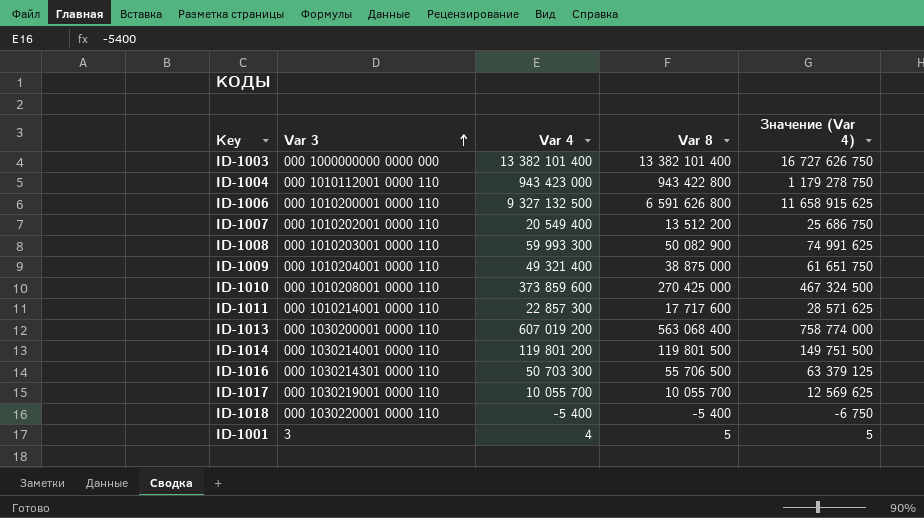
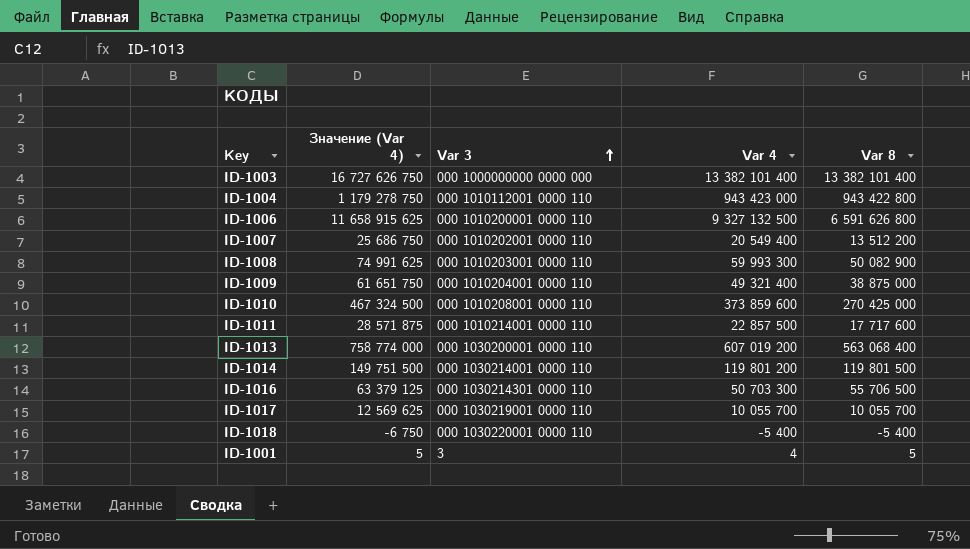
column Значение (Var 4) | position: 5 -> 2
ID-1011 | Значение (Var 4): 28 571 625 -> 28 571 875
ID-1011 | Var 4: 22 857 300 -> 22 857 500

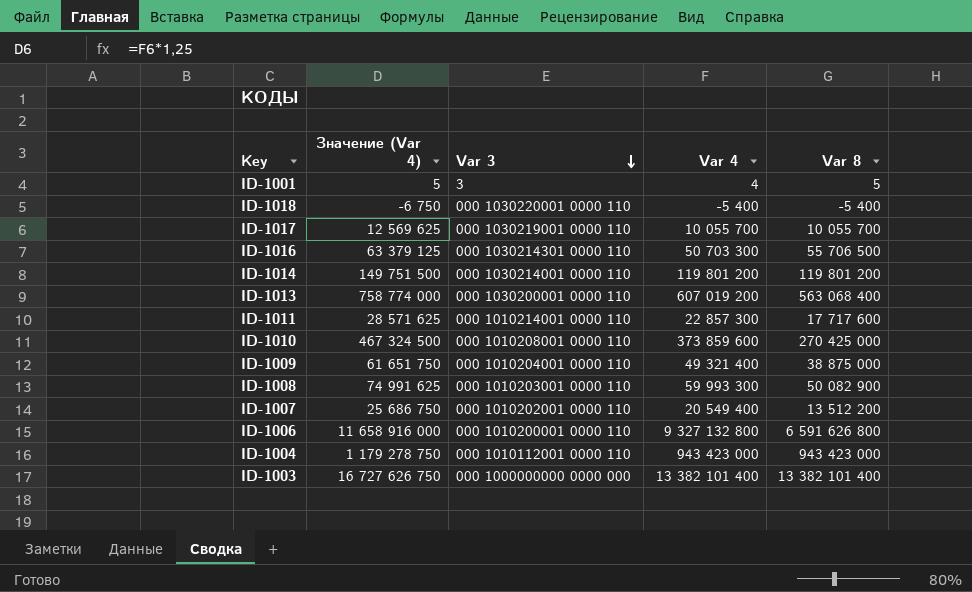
row order: Var 3 ascending -> Var 3 descending
ID-1014 | Var 8: 119 801 500 -> 119 801 200
ID-1011 | Значение (Var 4): 28 571 875 -> 28 571 625
ID-1011 | Var 4: 22 857 500 -> 22 857 300
ID-1006 | Значение (Var 4): 11 658 915 625 -> 11 658 916 000
ID-1006 | Var 4: 9 327 132 500 -> 9 327 132 800
ID-1004 | Var 8: 943 422 800 -> 943 423 000

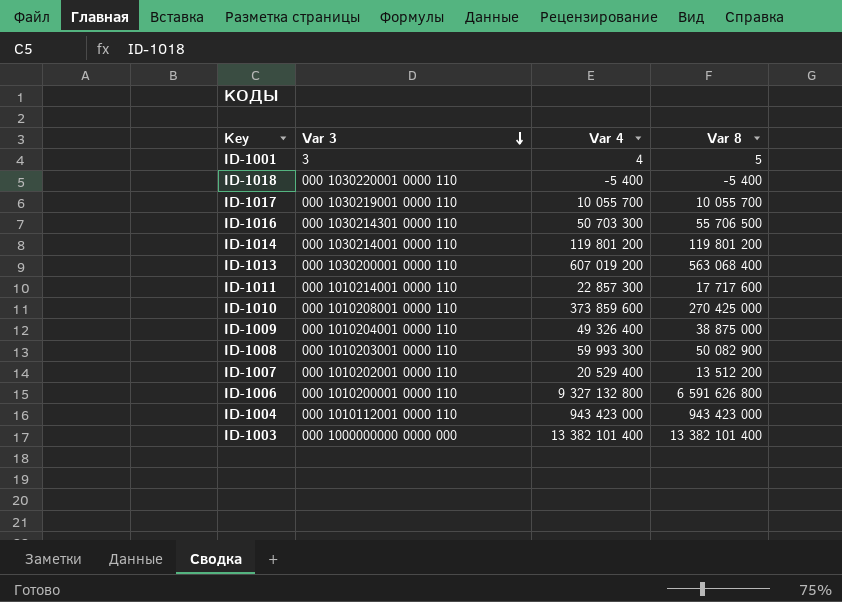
column Значение (Var 4) | formula: [Var 4] * 1,25 -> none
ID-1009 | Var 4: 49 321 400 -> 49 326 400
ID-1007 | Var 4: 20 549 400 -> 20 529 400

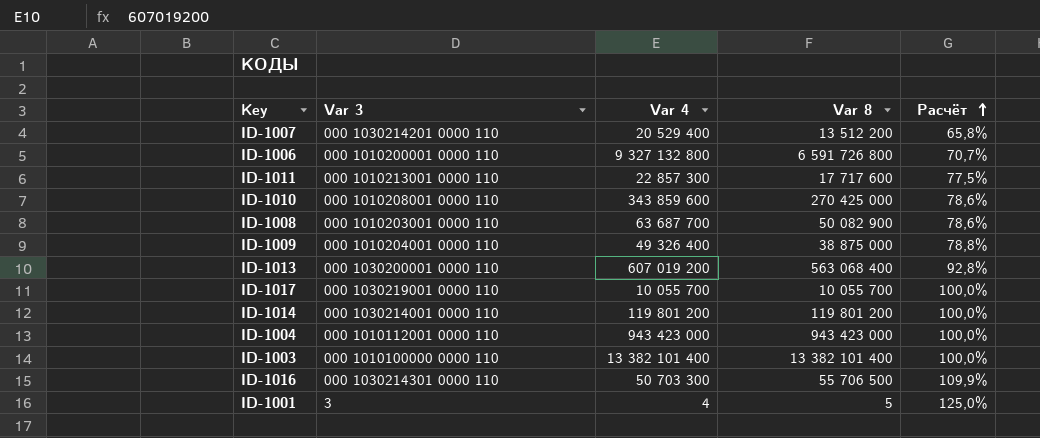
row order: Var 3 descending -> Расчёт ascending
column Расчёт | formula: none -> [Var 8] / [Var 4]
row ID-1018: 000 1030220001 0000 110 | -5 400 | -5 400 -> none
ID-1007 | Var 3: 000 1010202001 0000 110 -> 000 1030214201 0000 110
ID-1006 | Var 8: 6 591 626 800 -> 6 591 726 800
ID-1011 | Var 3: 000 1010214001 0000 110 -> 000 1010213001 0000 110
ID-1010 | Var 4: 373 859 600 -> 343 859 600
ID-1008 | Var 4: 59 993 300 -> 63 687 700
ID-1003 | Var 3: 000 1000000000 0000 000 -> 000 1010100000 0000 110

